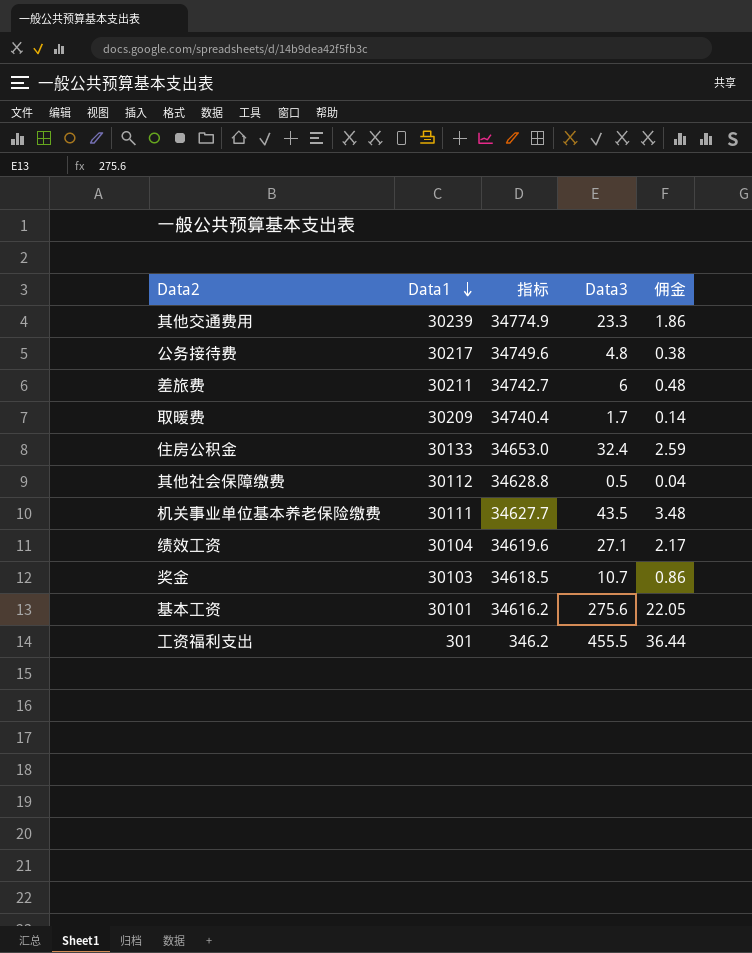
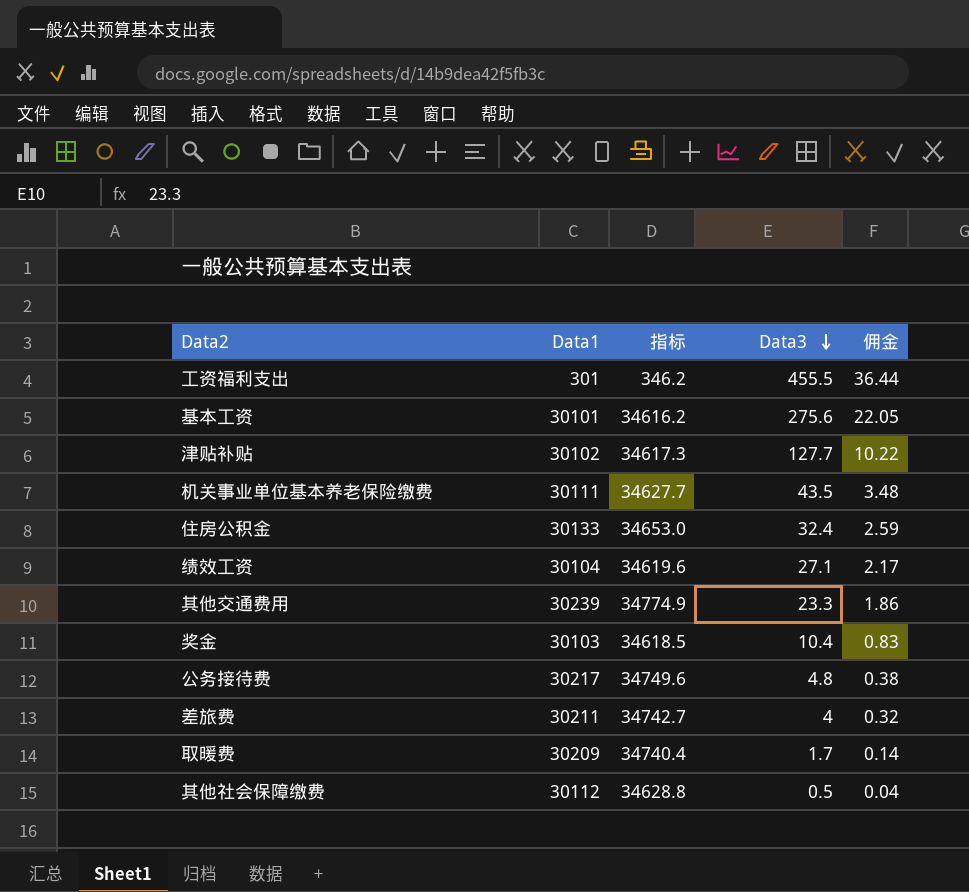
row order: Data1 descending -> Data3 descending
row 津贴补贴: none -> 30102 | 34617.3 | 127.7 | 10.22
奖金 | Data3: 10.7 -> 10.4
奖金 | 佣金: 0.86 -> 0.83
差旅费 | Data3: 6 -> 4
差旅费 | 佣金: 0.48 -> 0.32

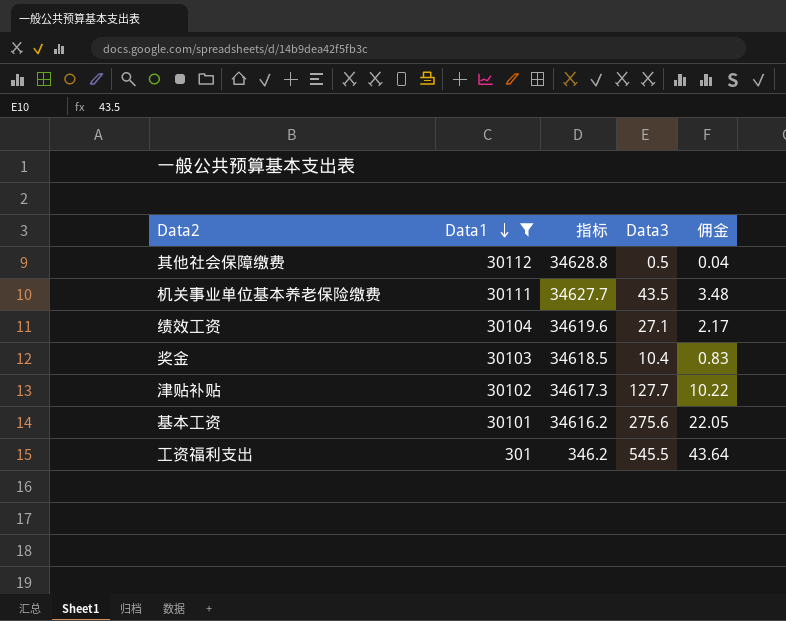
filter: none -> Data1 <= 30112
row order: Data3 descending -> Data1 descending
工资福利支出 | Data3: 455.5 -> 545.5
工资福利支出 | 佣金: 36.44 -> 43.64

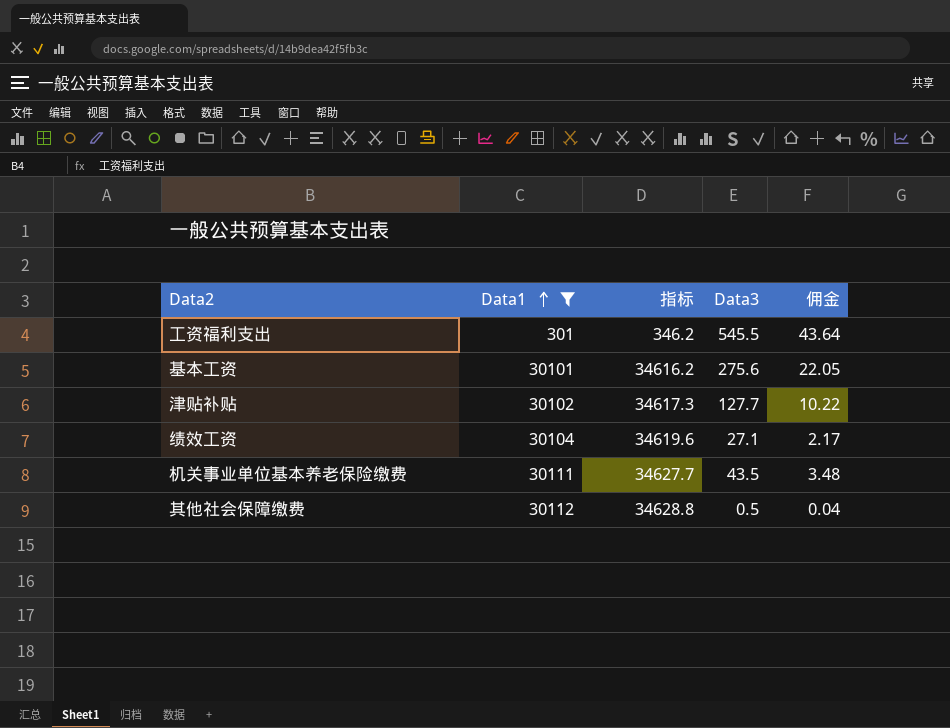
row order: Data1 descending -> Data1 ascending
row 奖金: 30103 | 34618.5 | 10.4 | 0.83 -> none

